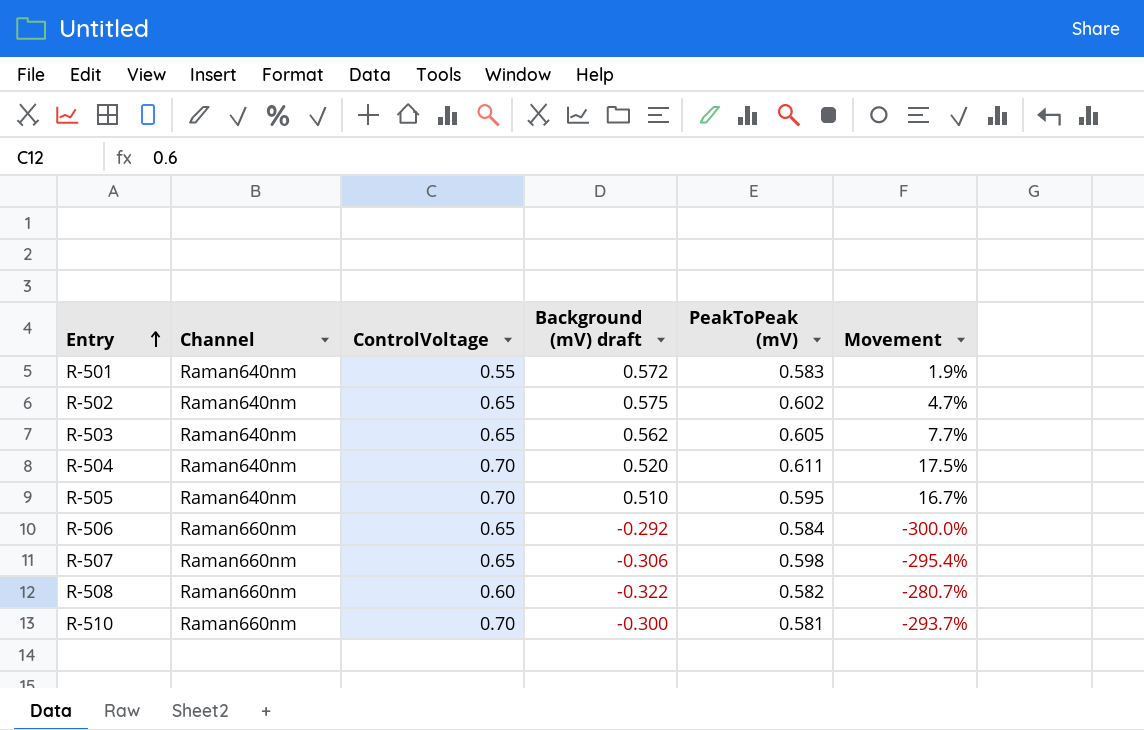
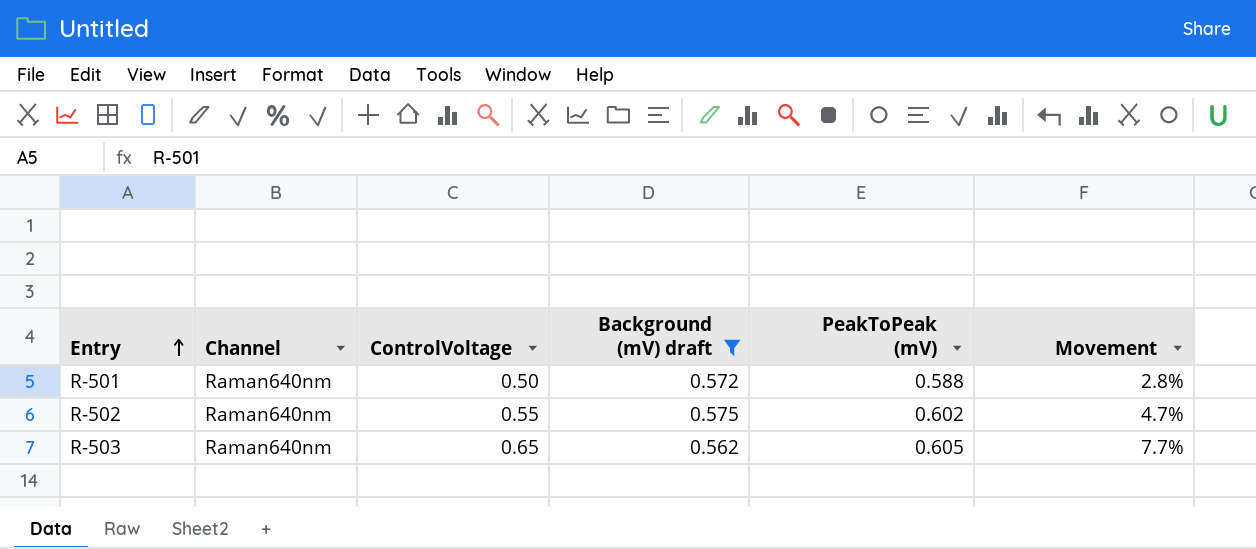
filter: none -> Background (mV) draft >= 0.562
R-501 | ControlVoltage: 0.55 -> 0.50
R-501 | PeakToPeak (mV): 0.583 -> 0.588
R-501 | Movement: 1.9% -> 2.8%
R-502 | ControlVoltage: 0.65 -> 0.55

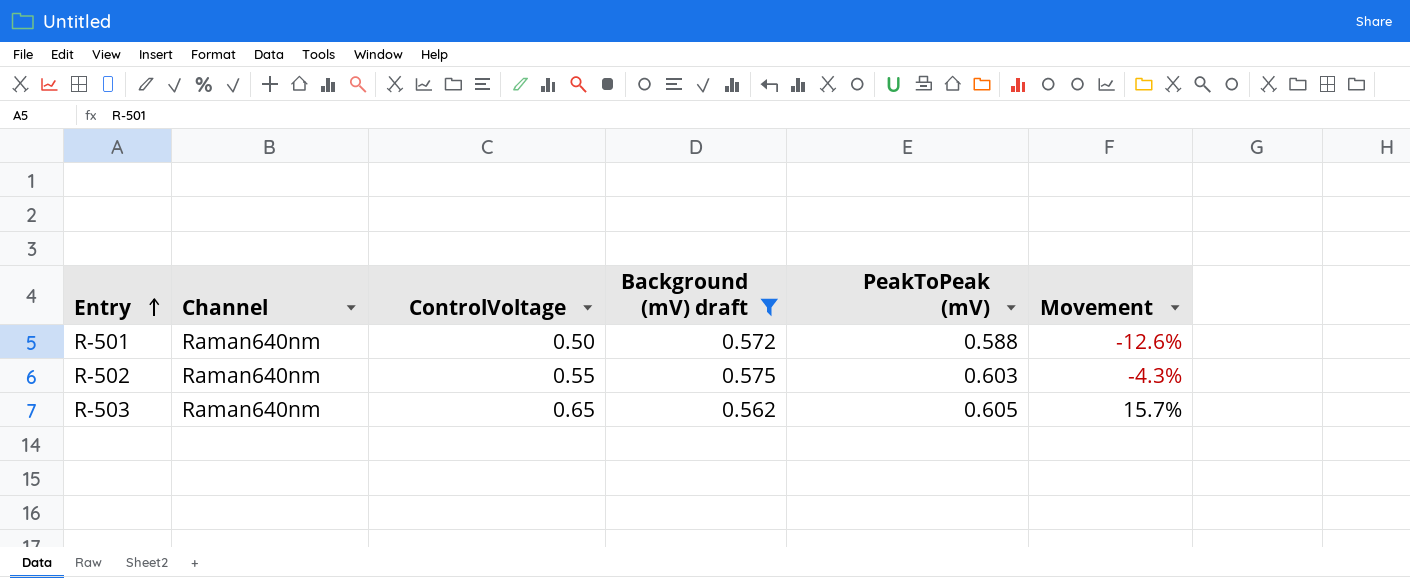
column Movement | formula: ([PeakToPeak (mV)] - [Background (mV) draft]) / [Background (mV) draft] -> ([ControlVoltage] - [Background (mV) draft]) / [Background (mV) draft]
R-502 | PeakToPeak (mV): 0.602 -> 0.603

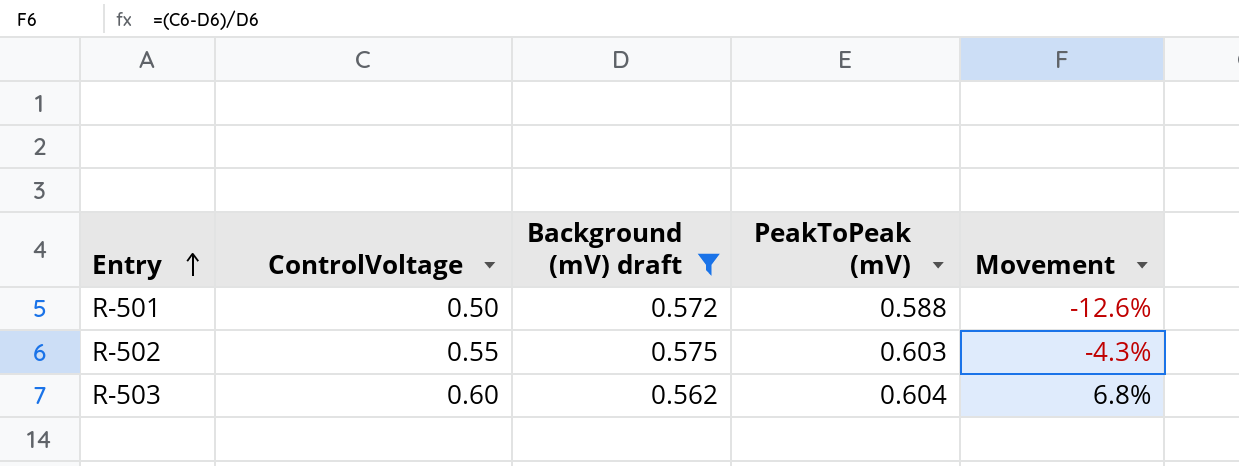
column Channel | position: 2 -> none
R-503 | ControlVoltage: 0.65 -> 0.60
R-503 | PeakToPeak (mV): 0.605 -> 0.604
R-503 | Movement: 15.7% -> 6.8%

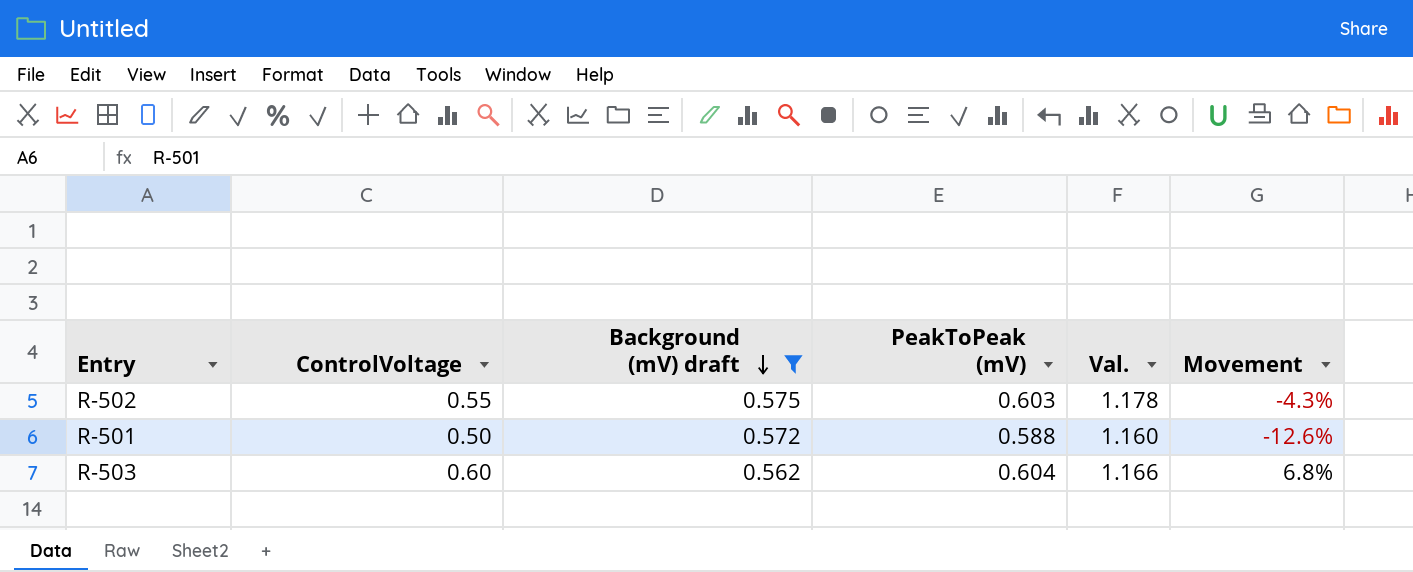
row order: Entry ascending -> Background (mV) draft descending
column Val. | formula: none -> [Background (mV) draft] + [PeakToPeak (mV)]

